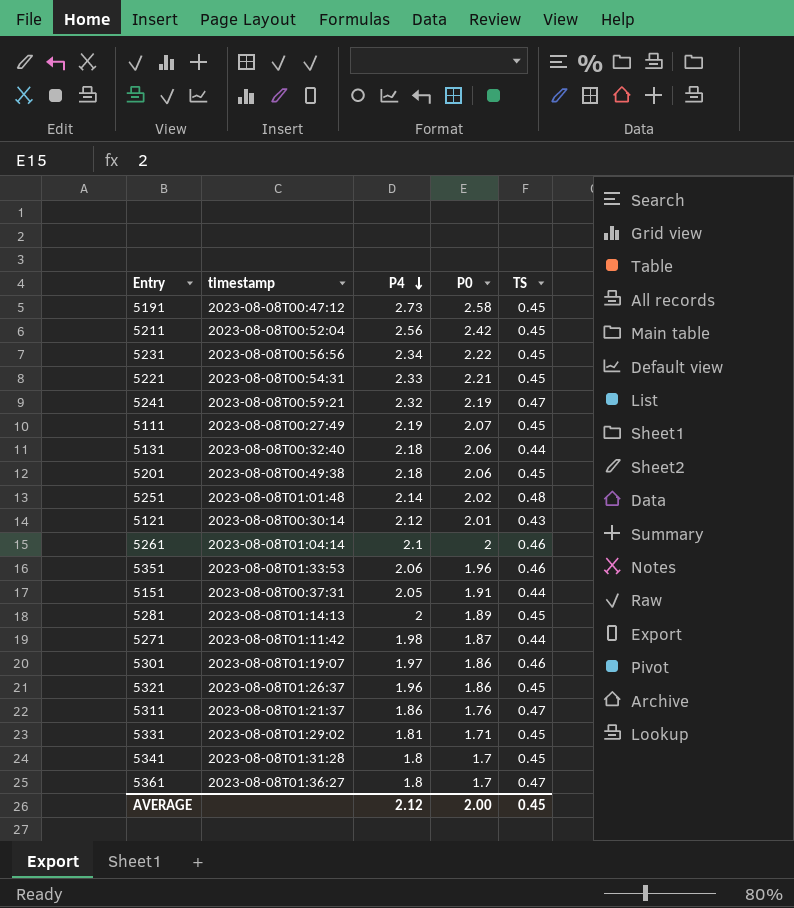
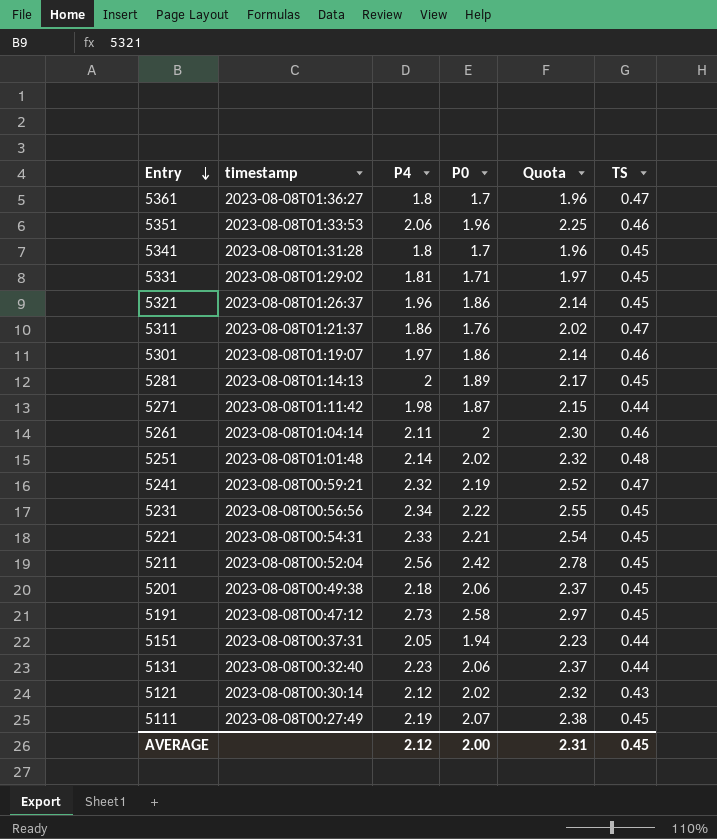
row order: P4 descending -> Entry descending
column Quota | formula: none -> [P0] * 1.15
5261 | P4: 2.1 -> 2.11
5151 | P0: 1.91 -> 1.94
5131 | P4: 2.18 -> 2.23
5121 | P0: 2.01 -> 2.02

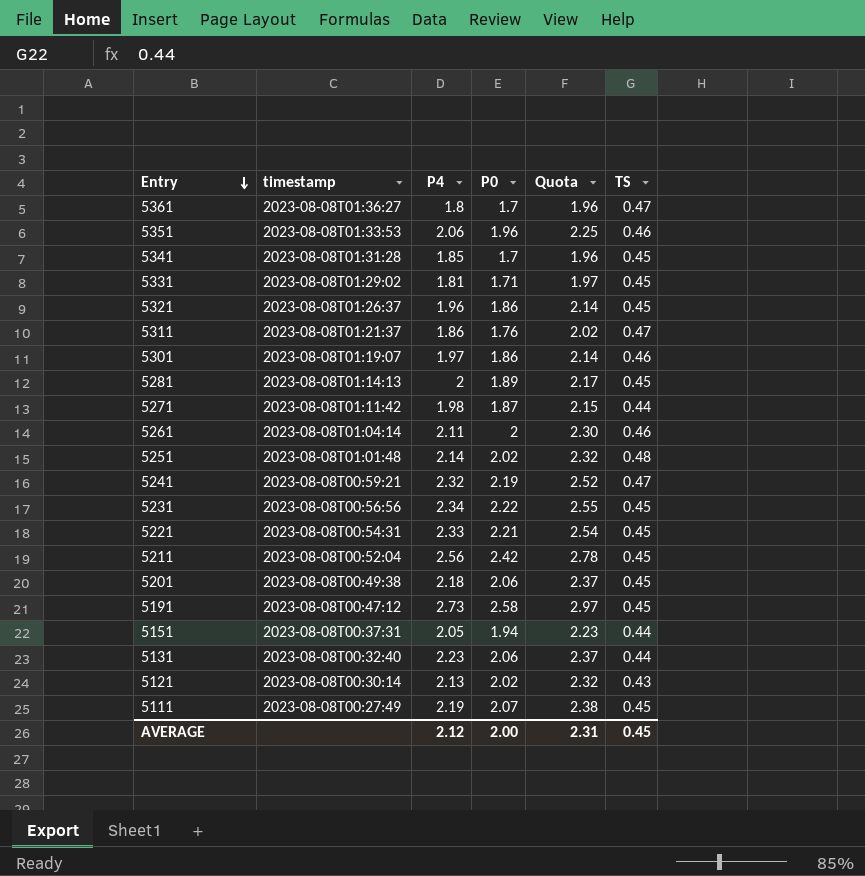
5341 | P4: 1.8 -> 1.85
5121 | P4: 2.12 -> 2.13

